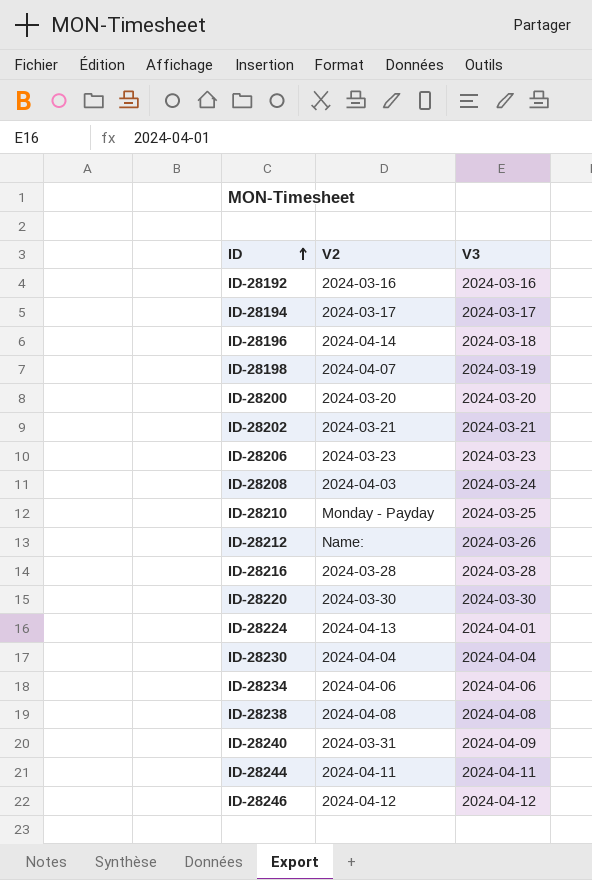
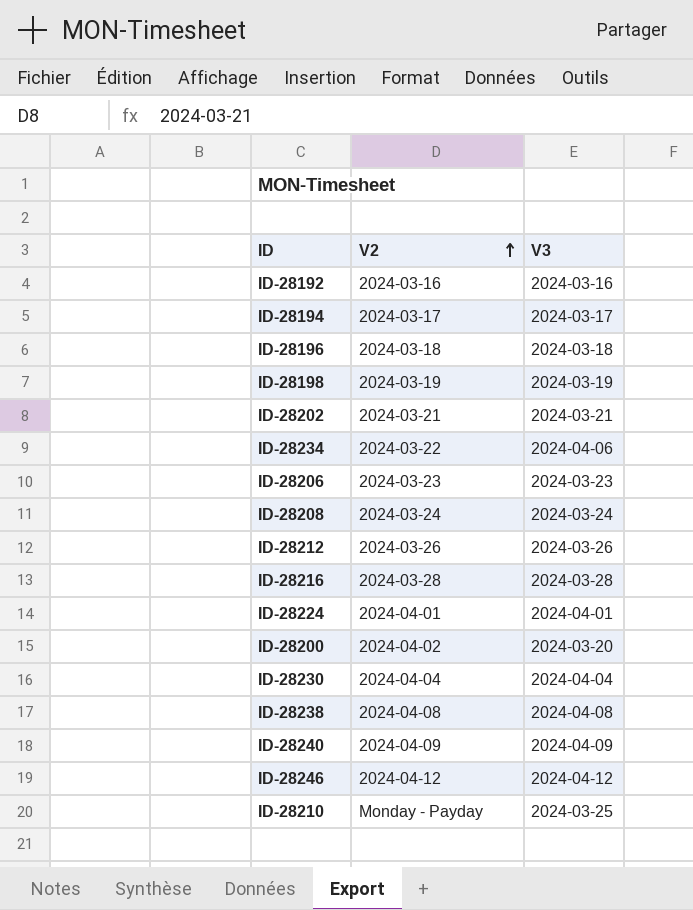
row order: ID ascending -> V2 ascending
row ID-28220: 2024-03-30 | 2024-03-30 -> none
row ID-28244: 2024-04-11 | 2024-04-11 -> none
ID-28196 | V2: 2024-04-14 -> 2024-03-18
ID-28198 | V2: 2024-04-07 -> 2024-03-19
ID-28234 | V2: 2024-04-06 -> 2024-03-22
ID-28208 | V2: 2024-04-03 -> 2024-03-24
ID-28212 | V2: Name: -> 2024-03-26
ID-28224 | V2: 2024-04-13 -> 2024-04-01
ID-28200 | V2: 2024-03-20 -> 2024-04-02
ID-28240 | V2: 2024-03-31 -> 2024-04-09

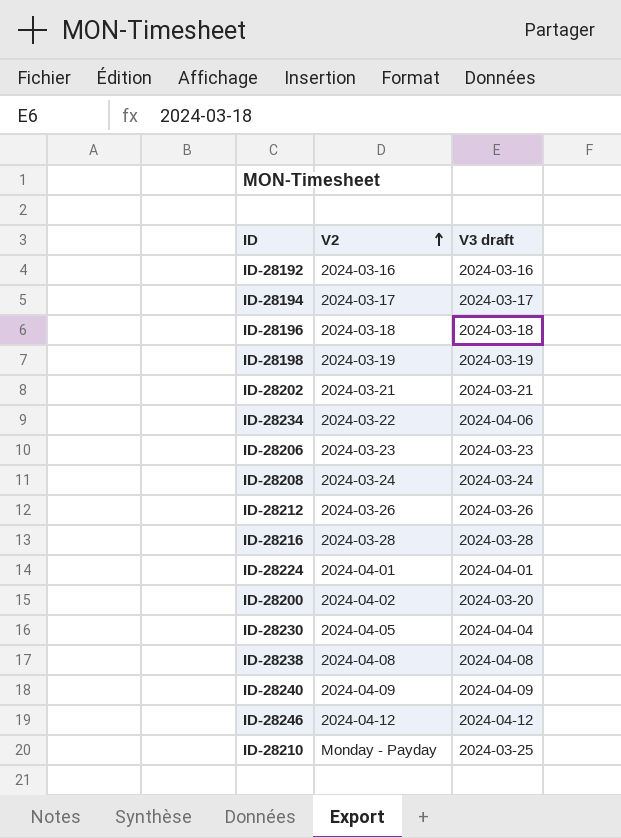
column name: V3 -> V3 draft
ID-28230 | V2: 2024-04-04 -> 2024-04-05

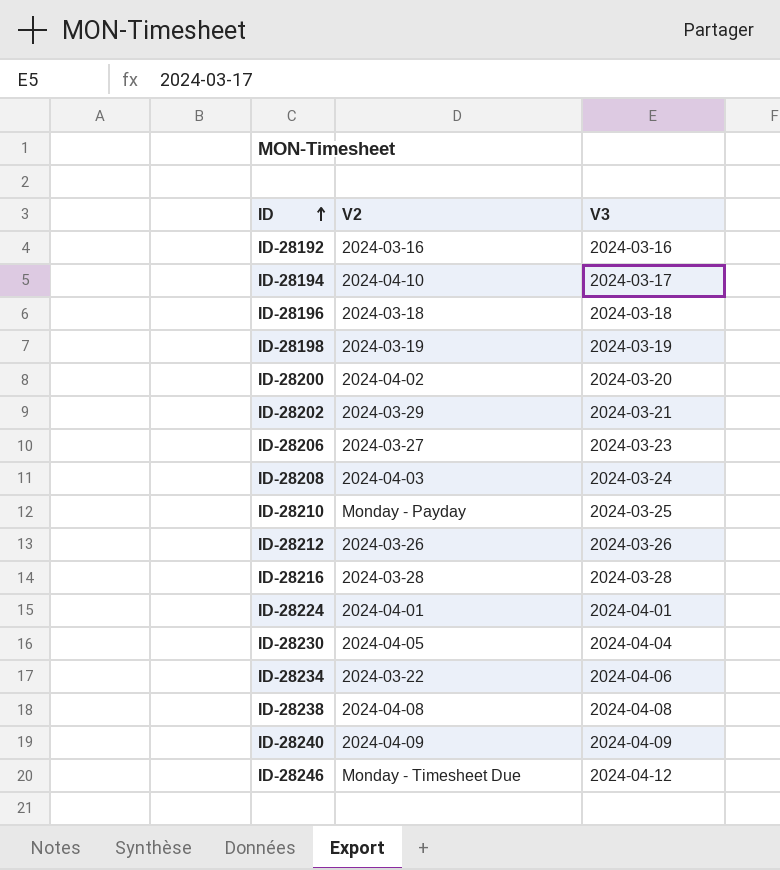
row order: V2 ascending -> ID ascending
column name: V3 draft -> V3
ID-28194 | V2: 2024-03-17 -> 2024-04-10
ID-28202 | V2: 2024-03-21 -> 2024-03-29
ID-28206 | V2: 2024-03-23 -> 2024-03-27
ID-28208 | V2: 2024-03-24 -> 2024-04-03
ID-28246 | V2: 2024-04-12 -> Monday - Timesheet Due

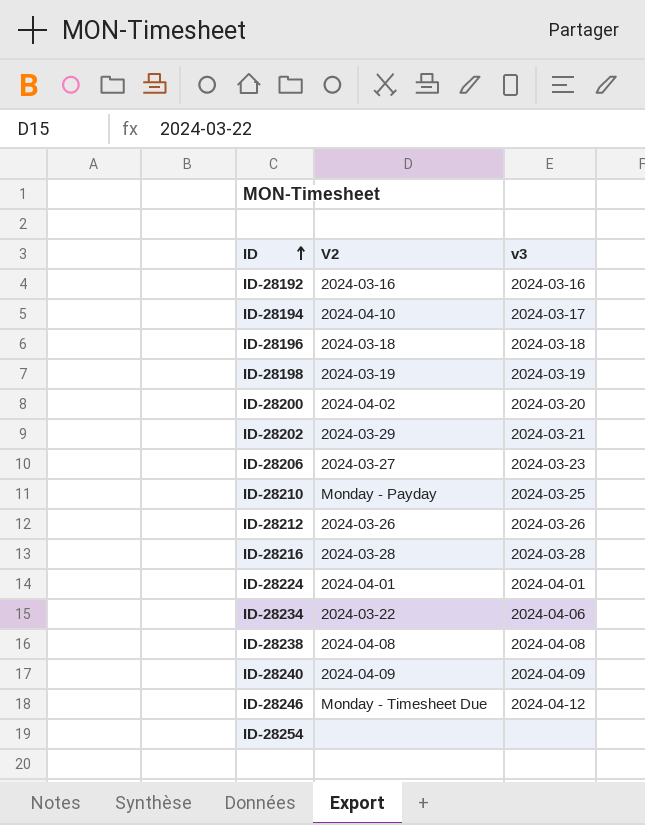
column name: V3 -> v3
row ID-28208: 2024-04-03 | 2024-03-24 -> none
row ID-28230: 2024-04-05 | 2024-04-04 -> none
row ID-28254: none -> none | none

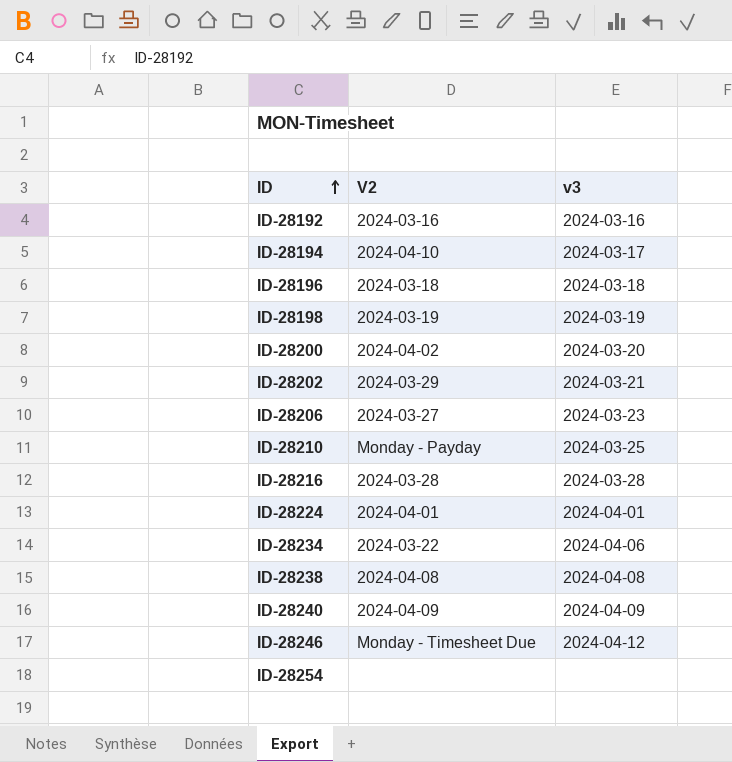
row ID-28212: 2024-03-26 | 2024-03-26 -> none

